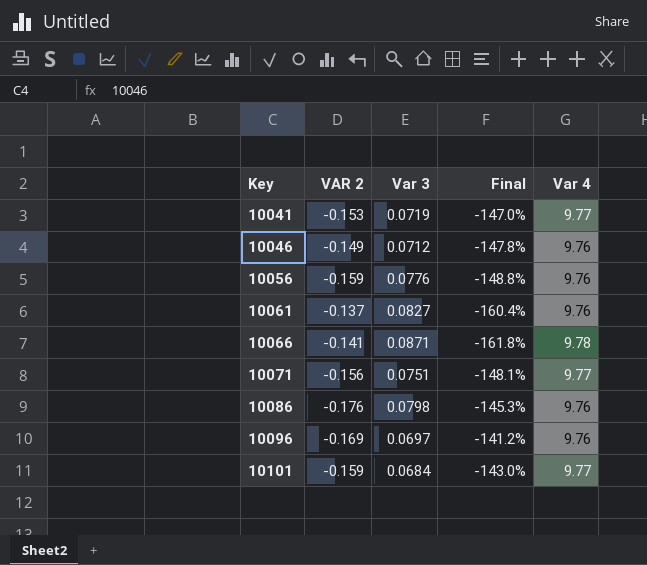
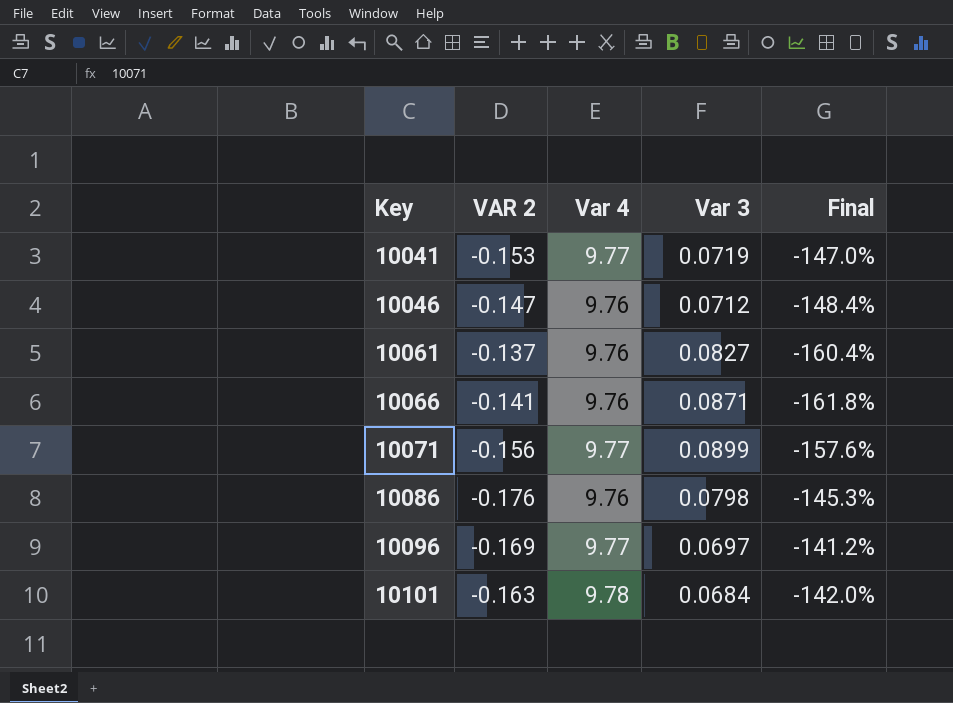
column Var 4 | position: 5 -> 3
row 10056: -0.159 | 0.0776 | -148.8% | 9.76 -> none
10046 | VAR 2: -0.149 -> -0.147
10046 | Final: -147.8% -> -148.4%
10066 | Var 4: 9.78 -> 9.76
10071 | Var 3: 0.0751 -> 0.0899
10071 | Final: -148.1% -> -157.6%
10096 | Var 4: 9.76 -> 9.77
10101 | VAR 2: -0.159 -> -0.163
10101 | Var 4: 9.77 -> 9.78
10101 | Final: -143.0% -> -142.0%

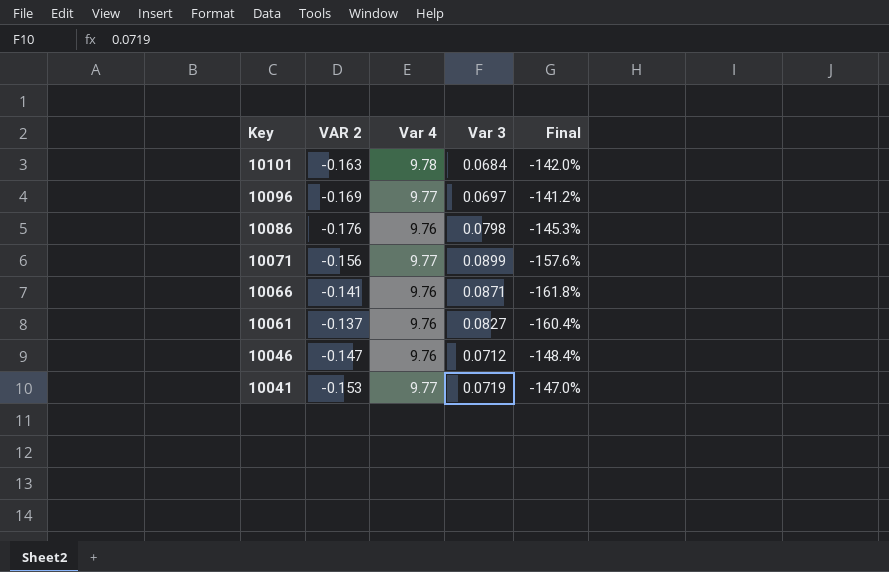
row order: Key ascending -> Key descending

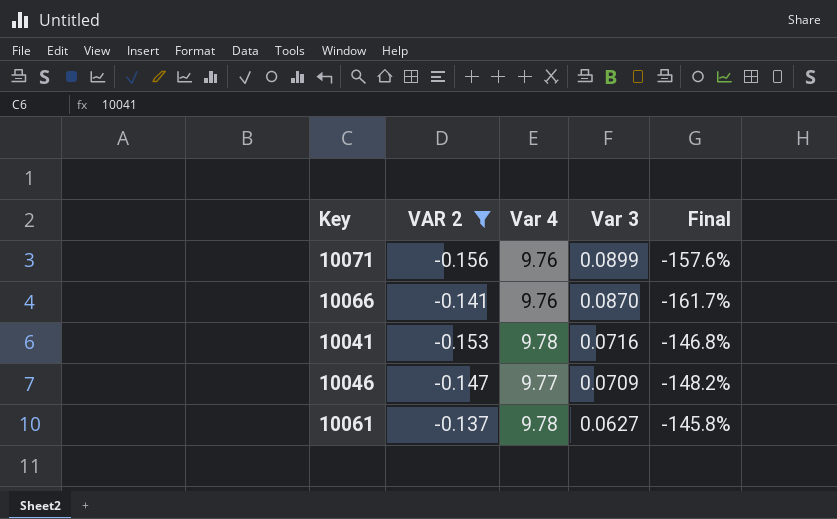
filter: none -> VAR 2 >= -0.156
row order: Key descending -> Var 3 descending
10071 | Var 4: 9.77 -> 9.76
10066 | Var 3: 0.0871 -> 0.0870
10066 | Final: -161.8% -> -161.7%
10041 | Var 4: 9.77 -> 9.78
10041 | Var 3: 0.0719 -> 0.0716
10041 | Final: -147.0% -> -146.8%
10046 | Var 4: 9.76 -> 9.77
10046 | Var 3: 0.0712 -> 0.0709
10046 | Final: -148.4% -> -148.2%
10061 | Var 4: 9.76 -> 9.78
10061 | Var 3: 0.0827 -> 0.0627
10061 | Final: -160.4% -> -145.8%

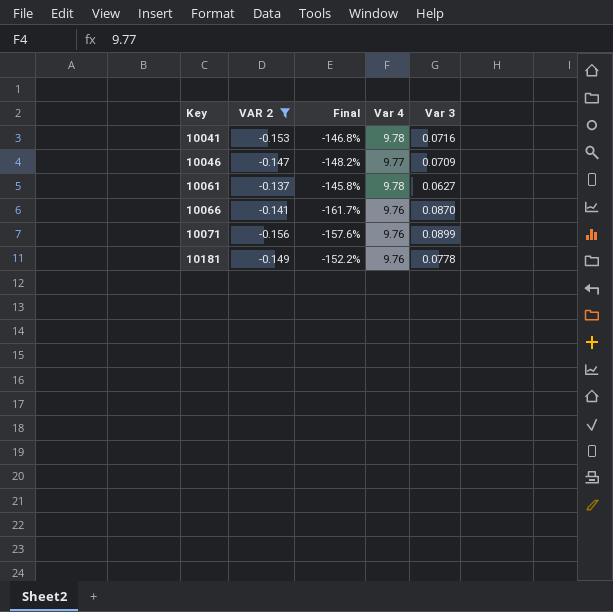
row order: Var 3 descending -> Key ascending
column Final | position: 5 -> 3
row 10181: none -> -0.149 | -152.2% | 9.76 | 0.0778

